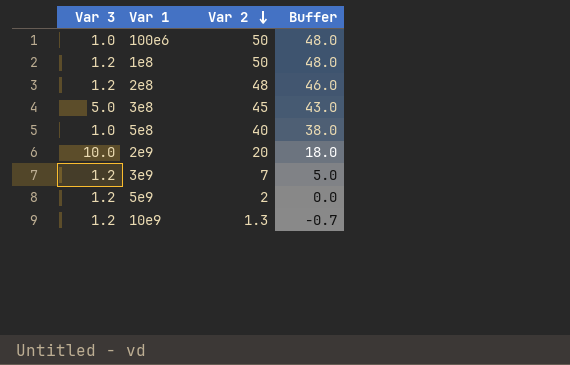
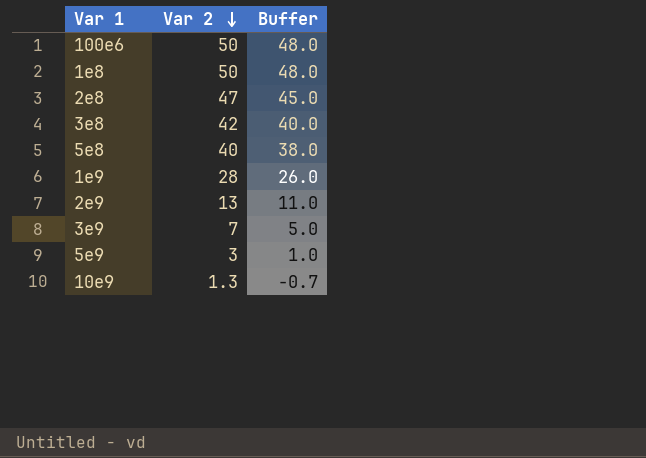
column Var 3 | position: 1 -> none
2e8 | Var 2: 48 -> 47
2e8 | Buffer: 46.0 -> 45.0
3e8 | Var 2: 45 -> 42
3e8 | Buffer: 43.0 -> 40.0
row 1e9: none -> 28 | 26.0
2e9 | Var 2: 20 -> 13
2e9 | Buffer: 18.0 -> 11.0
5e9 | Var 2: 2 -> 3
5e9 | Buffer: 0.0 -> 1.0

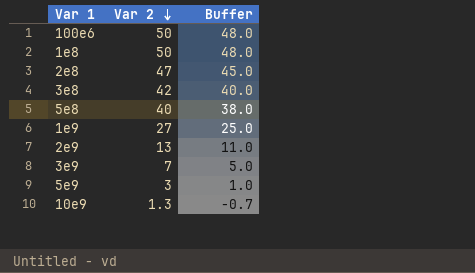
1e9 | Var 2: 28 -> 27
1e9 | Buffer: 26.0 -> 25.0

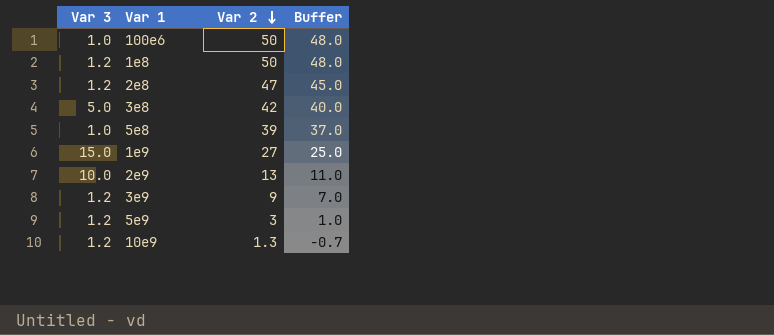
column Var 3 | position: none -> 1
5e8 | Var 2: 40 -> 39
5e8 | Buffer: 38.0 -> 37.0
3e9 | Var 2: 7 -> 9
3e9 | Buffer: 5.0 -> 7.0

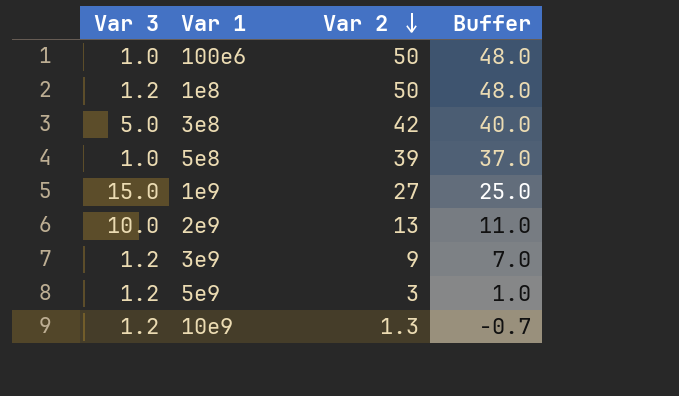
row 2e8: 1.2 | 47 | 45.0 -> none

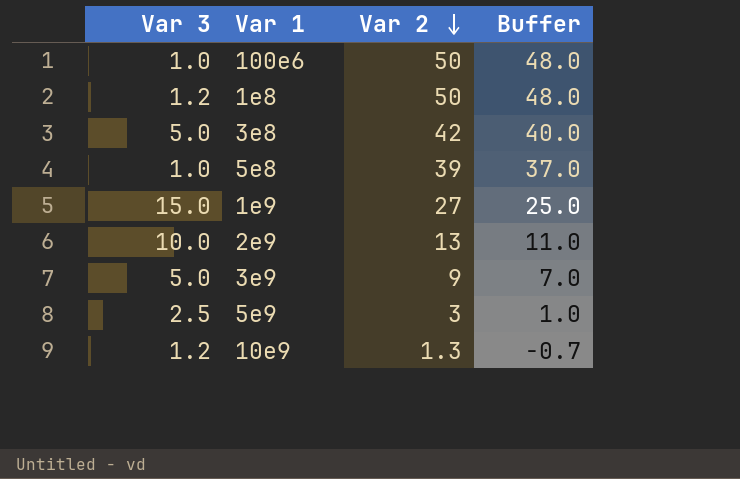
3e9 | Var 3: 1.2 -> 5.0
5e9 | Var 3: 1.2 -> 2.5

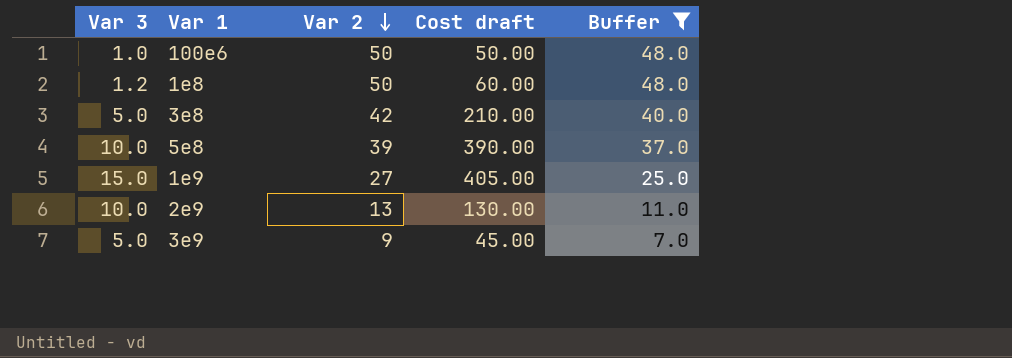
filter: none -> Buffer >= 7.0
column Cost draft | formula: none -> [Var 3] * [Var 2]
5e8 | Var 3: 1.0 -> 10.0

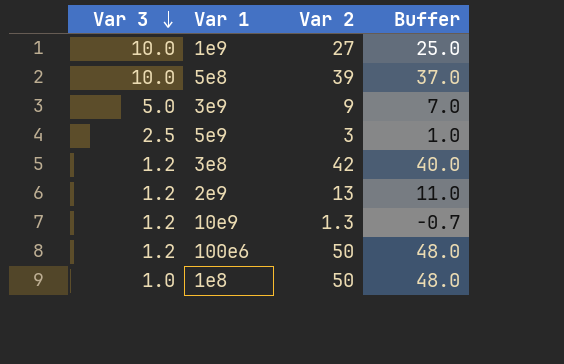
filter: Buffer >= 7.0 -> none
row order: Var 2 descending -> Var 3 descending
column Cost draft | formula: [Var 3] * [Var 2] -> none
1e9 | Var 3: 15.0 -> 10.0
3e8 | Var 3: 5.0 -> 1.2
2e9 | Var 3: 10.0 -> 1.2
100e6 | Var 3: 1.0 -> 1.2
1e8 | Var 3: 1.2 -> 1.0

